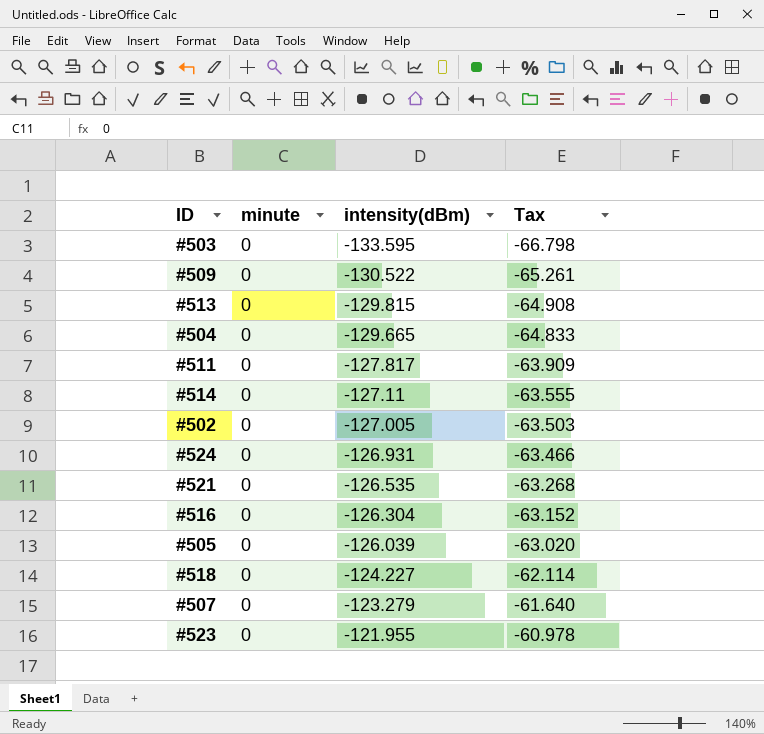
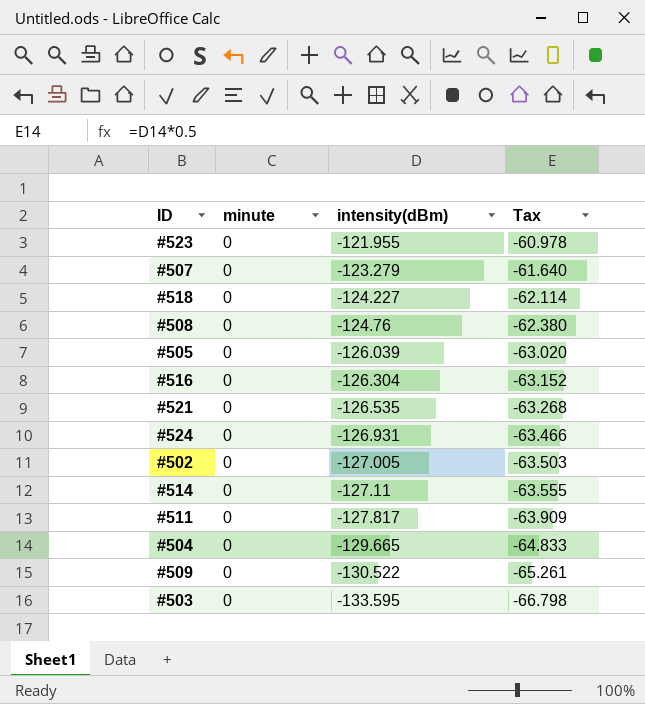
row order: intensity(dBm) ascending -> intensity(dBm) descending
row #513: 0 | -129.815 | -64.908 -> none
row #508: none -> 0 | -124.76 | -62.380

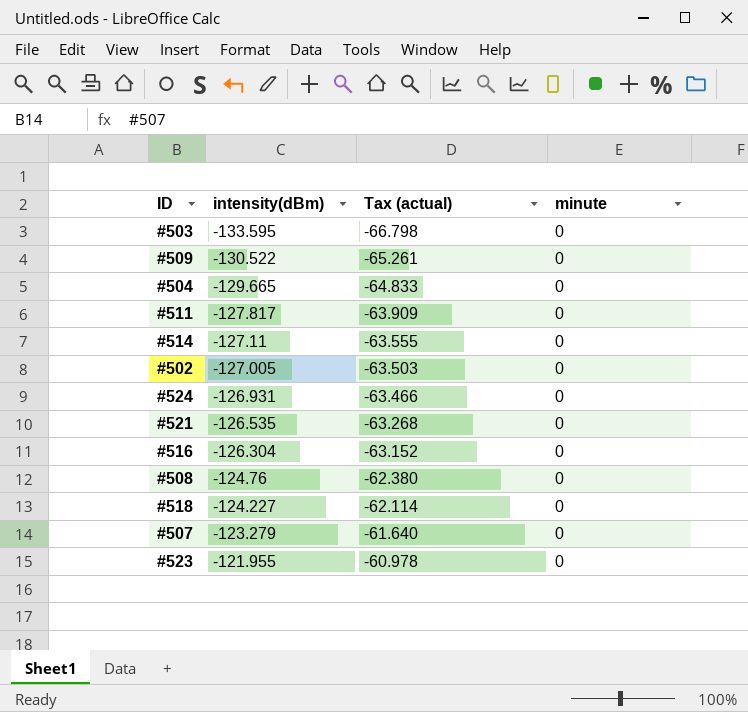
row order: intensity(dBm) descending -> intensity(dBm) ascending
column name: Tax -> Tax (actual)
column minute | position: 2 -> 4
row #505: 0 | -126.039 | -63.020 -> none

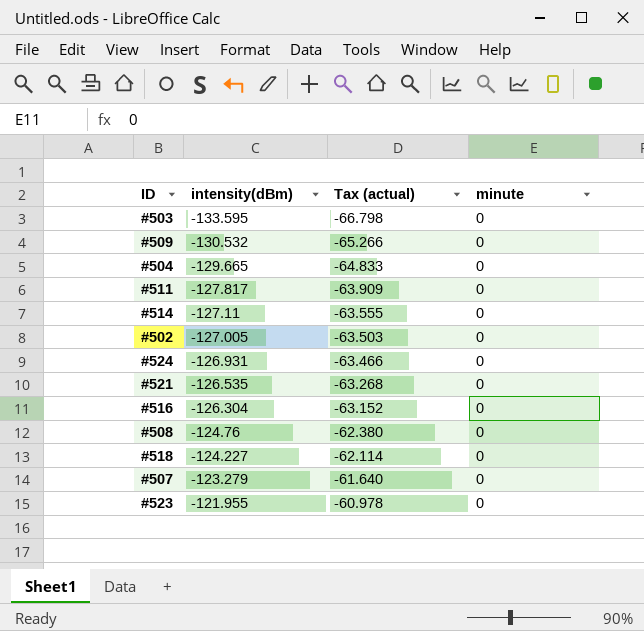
#509 | intensity(dBm): -130.522 -> -130.532
#509 | Tax (actual): -65.261 -> -65.266

